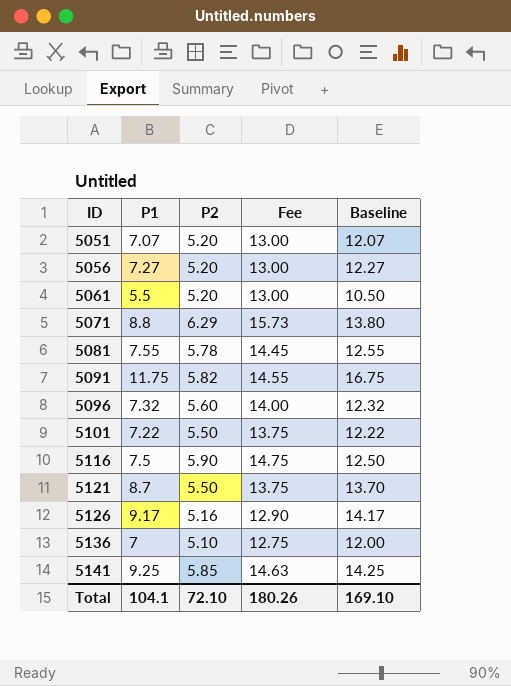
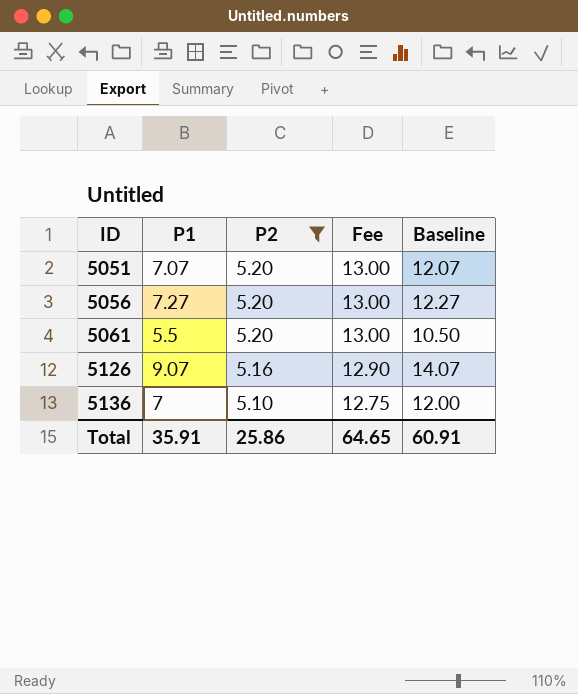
filter: none -> P2 <= 5.20
5126 | P1: 9.17 -> 9.07
5126 | Baseline: 14.17 -> 14.07
Total | P1: 104.1 -> 35.91
Total | P2: 72.10 -> 25.86
Total | Fee: 180.26 -> 64.65
Total | Baseline: 169.10 -> 60.91

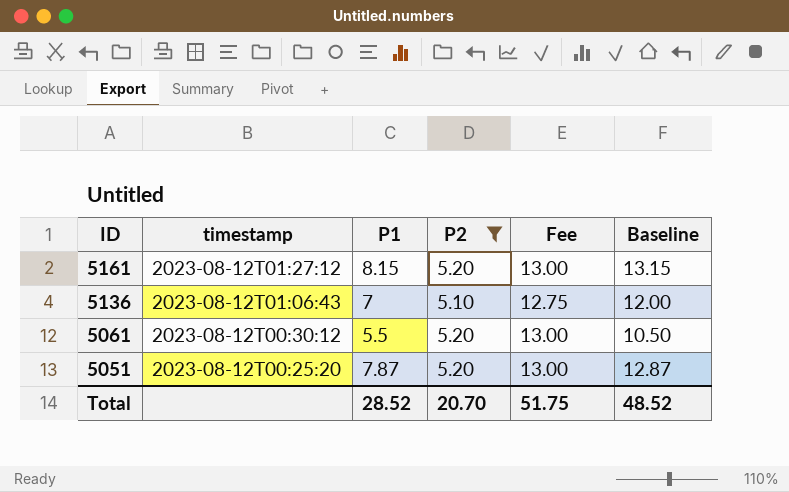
row order: ID ascending -> ID descending
column timestamp | position: none -> 2
row 5056: 7.27 | 5.20 | 13.00 | 12.27 -> none
row 5126: 9.07 | 5.16 | 12.90 | 14.07 -> none
row 5161: none -> 2023-08-12T01:27:12 | 8.15 | 5.20 | 13.00 | 13.15
5051 | P1: 7.07 -> 7.87
5051 | Baseline: 12.07 -> 12.87
Total | P1: 35.91 -> 28.52
Total | P2: 25.86 -> 20.70
Total | Fee: 64.65 -> 51.75
Total | Baseline: 60.91 -> 48.52

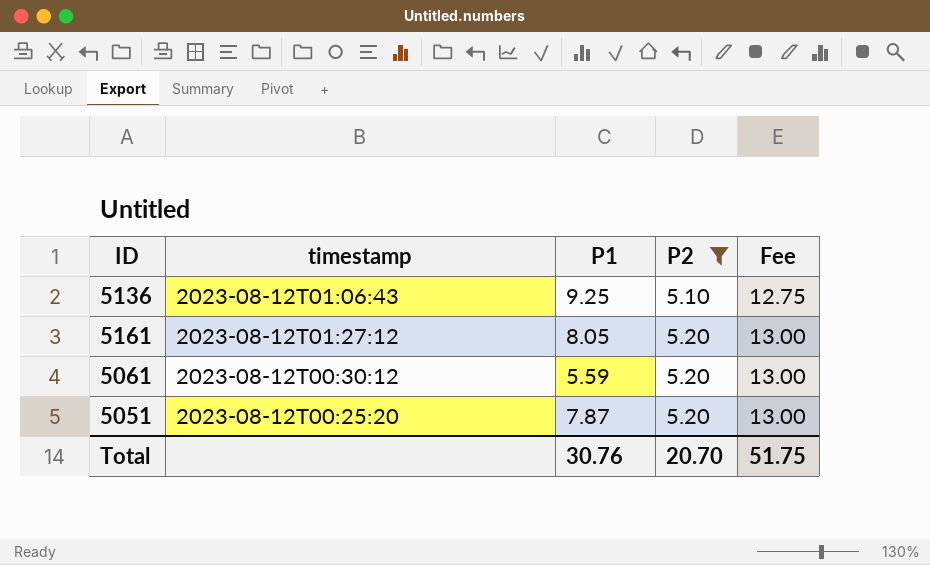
row order: ID descending -> P2 ascending
column Baseline | formula: [P1] + 5 -> none
5136 | P1: 7 -> 9.25
5161 | P1: 8.15 -> 8.05
5061 | P1: 5.5 -> 5.59
Total | P1: 28.52 -> 30.76

